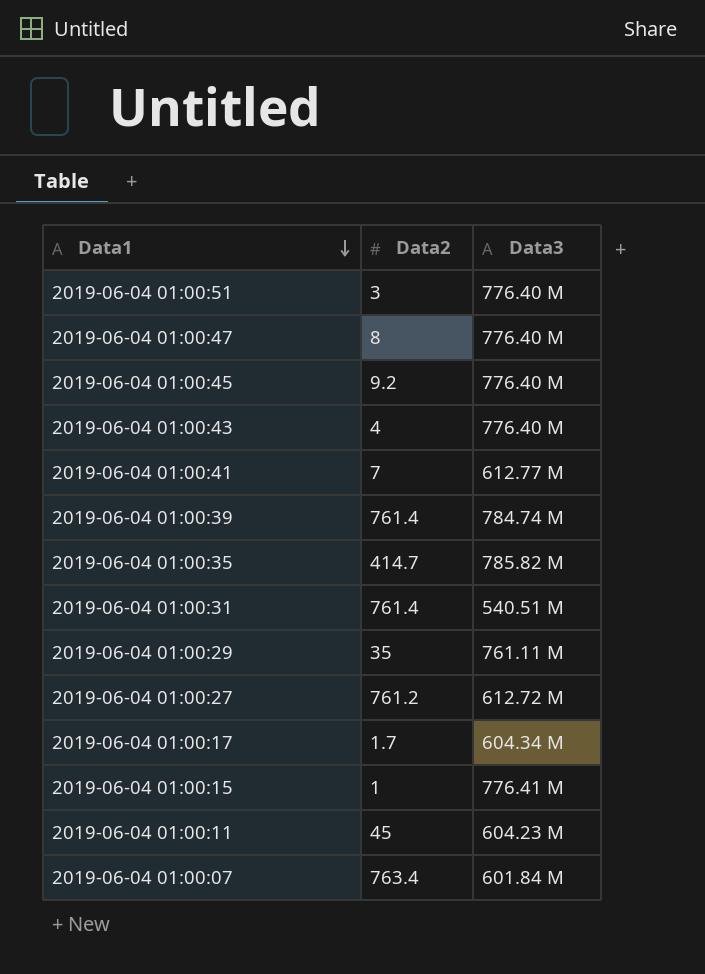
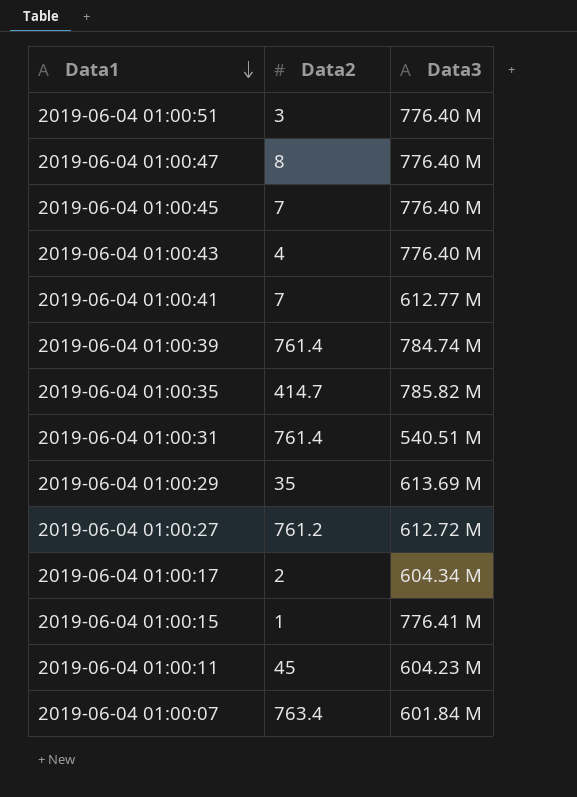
2019-06-04 01:00:45 | Data2: 9.2 -> 7
2019-06-04 01:00:29 | Data3: 761.11 M -> 613.69 M
2019-06-04 01:00:17 | Data2: 1.7 -> 2

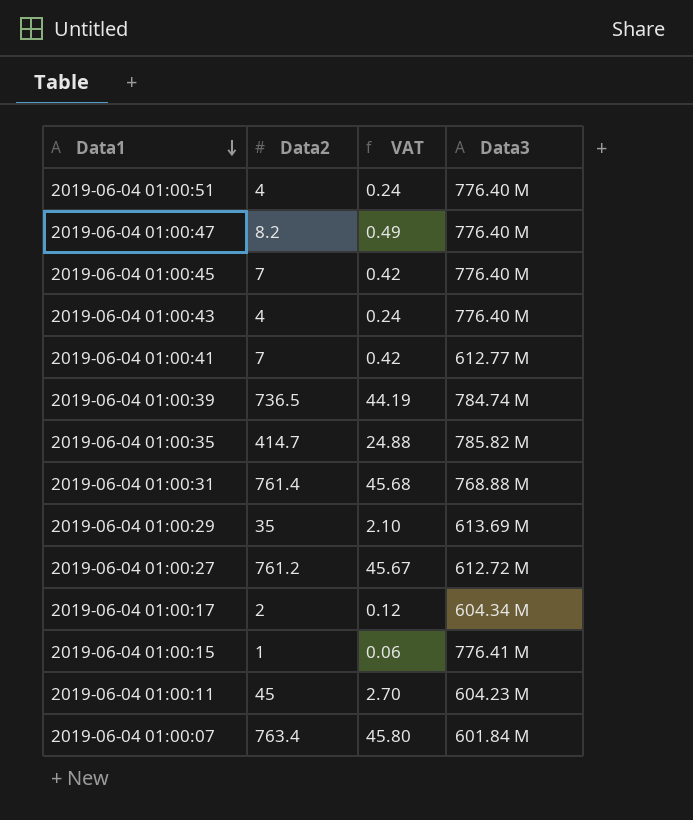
column VAT | formula: none -> [Data2] * 0.06
2019-06-04 01:00:51 | Data2: 3 -> 4
2019-06-04 01:00:47 | Data2: 8 -> 8.2
2019-06-04 01:00:39 | Data2: 761.4 -> 736.5
2019-06-04 01:00:31 | Data3: 540.51 M -> 768.88 M

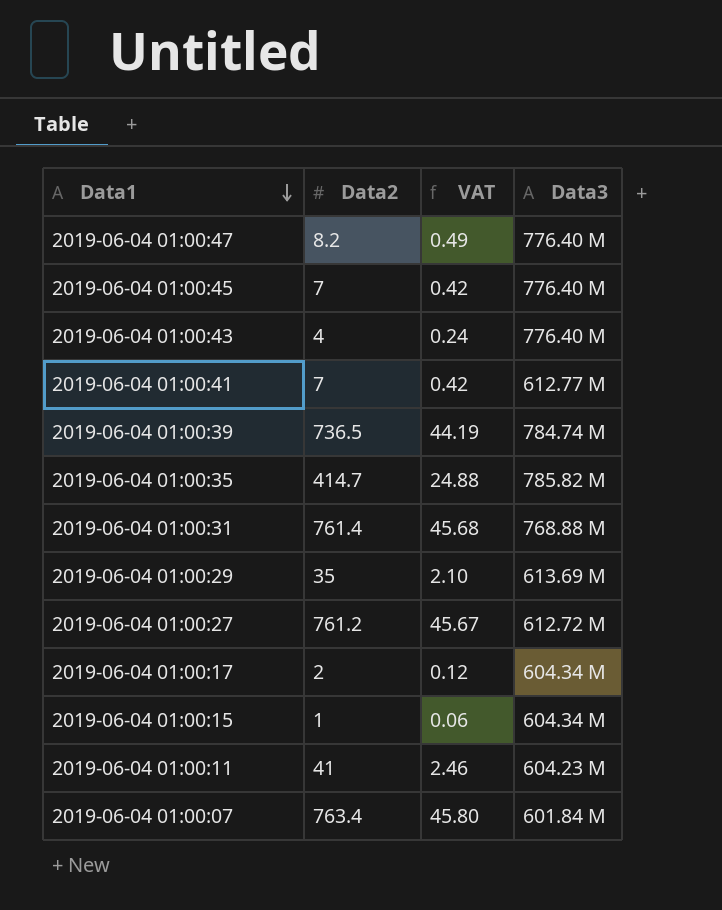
row 2019-06-04 01:00:51: 4 | 0.24 | 776.40 M -> none
2019-06-04 01:00:15 | Data3: 776.41 M -> 604.34 M
2019-06-04 01:00:11 | Data2: 45 -> 41
2019-06-04 01:00:11 | VAT: 2.70 -> 2.46

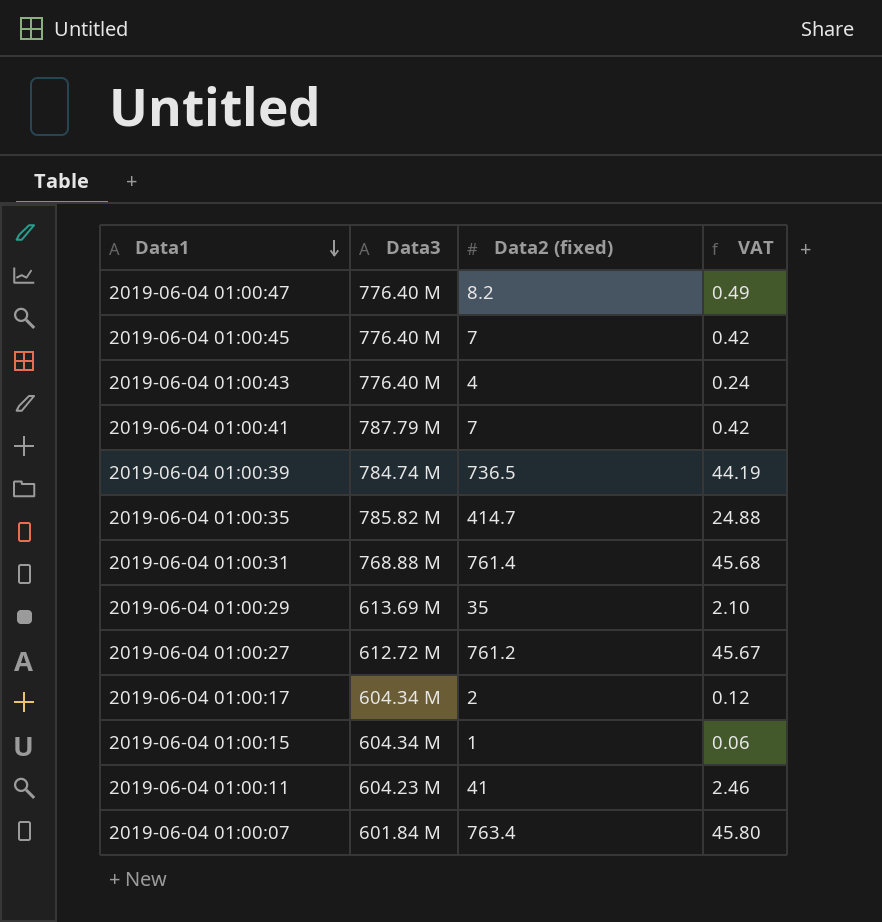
column Data3 | position: 4 -> 2
column name: Data2 -> Data2 (fixed)
2019-06-04 01:00:41 | Data3: 612.77 M -> 787.79 M

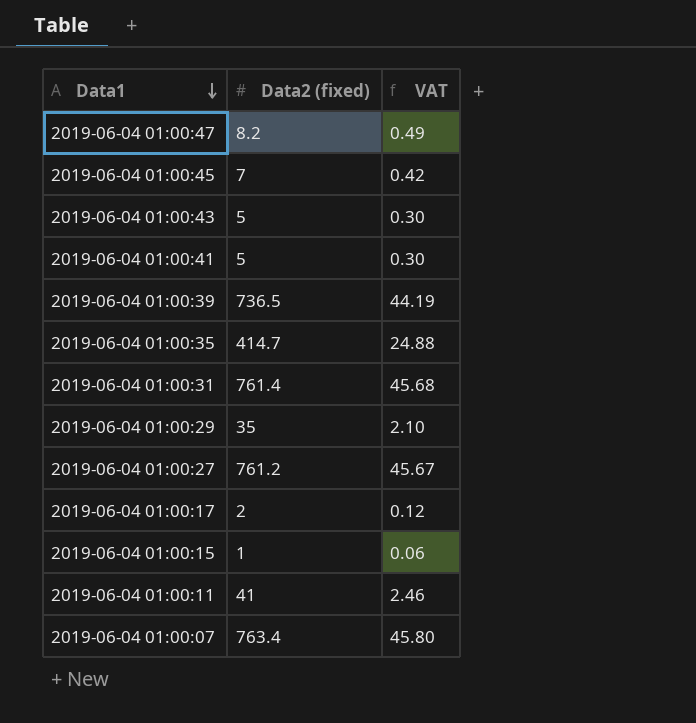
column Data3 | position: 2 -> none
2019-06-04 01:00:43 | Data2 (fixed): 4 -> 5
2019-06-04 01:00:43 | VAT: 0.24 -> 0.30
2019-06-04 01:00:41 | Data2 (fixed): 7 -> 5
2019-06-04 01:00:41 | VAT: 0.42 -> 0.30

